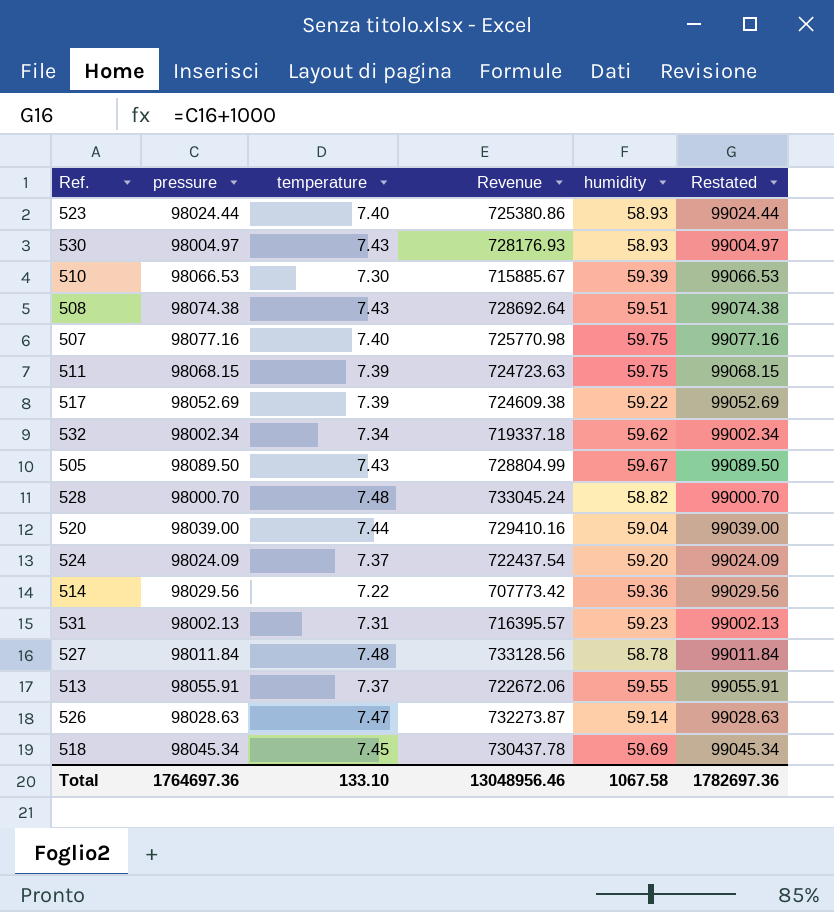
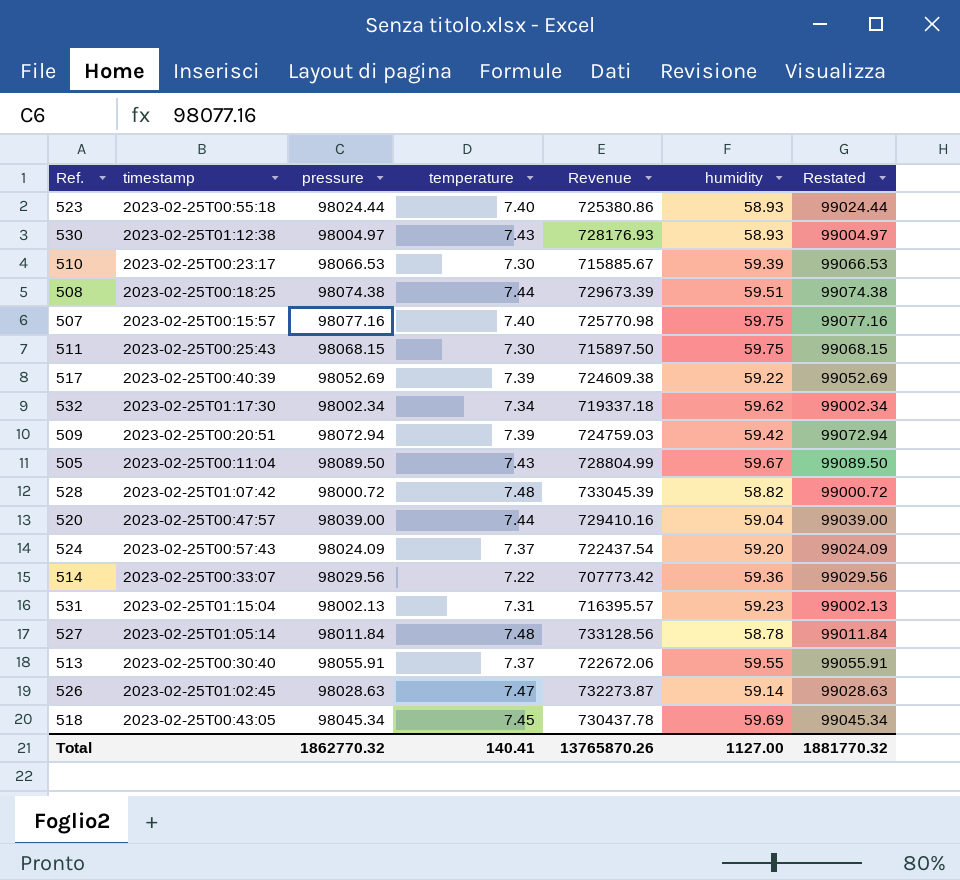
column timestamp | position: none -> 2
508 | temperature: 7.43 -> 7.44
508 | Revenue: 728692.64 -> 729673.39
511 | temperature: 7.39 -> 7.30
511 | Revenue: 724723.63 -> 715897.50
row 509: none -> 2023-02-25T00:20:51 | 98072.94 | 7.39 | 724759.03 | 59.42 | 99072.94
528 | pressure: 98000.70 -> 98000.72
528 | Revenue: 733045.24 -> 733045.39
528 | Restated: 99000.70 -> 99000.72
Total | pressure: 1764697.36 -> 1862770.32
Total | temperature: 133.10 -> 140.41
Total | Revenue: 13048956.46 -> 13765870.26
Total | humidity: 1067.58 -> 1127.00
Total | Restated: 1782697.36 -> 1881770.32

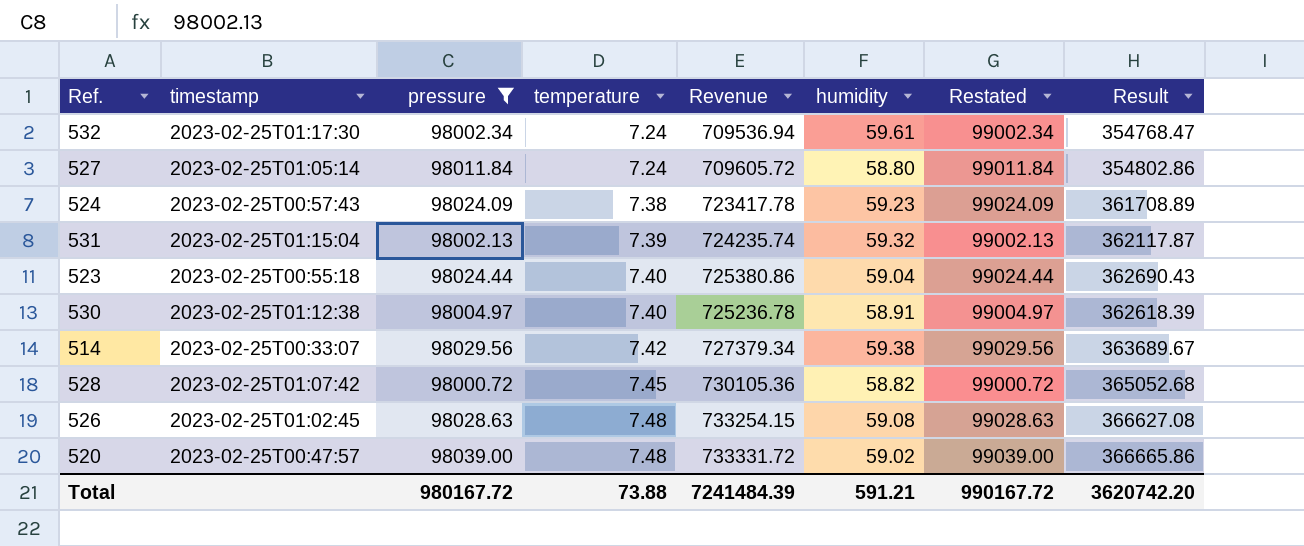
filter: none -> pressure <= 98039.00
row order: none -> temperature ascending
column Result | formula: none -> [Revenue] * 0.5
532 | temperature: 7.34 -> 7.24
532 | Revenue: 719337.18 -> 709536.94
532 | humidity: 59.62 -> 59.61
527 | temperature: 7.48 -> 7.24
527 | Revenue: 733128.56 -> 709605.72
527 | humidity: 58.78 -> 58.80
524 | temperature: 7.37 -> 7.38
524 | Revenue: 722437.54 -> 723417.78
524 | humidity: 59.20 -> 59.23
531 | temperature: 7.31 -> 7.39
531 | Revenue: 716395.57 -> 724235.74
531 | humidity: 59.23 -> 59.32
523 | humidity: 58.93 -> 59.04
530 | temperature: 7.43 -> 7.40
530 | Revenue: 728176.93 -> 725236.78
530 | humidity: 58.93 -> 58.91
514 | temperature: 7.22 -> 7.42
514 | Revenue: 707773.42 -> 727379.34
514 | humidity: 59.36 -> 59.38
528 | temperature: 7.48 -> 7.45
528 | Revenue: 733045.39 -> 730105.36
526 | temperature: 7.47 -> 7.48
526 | Revenue: 732273.87 -> 733254.15
526 | humidity: 59.14 -> 59.08
520 | temperature: 7.44 -> 7.48
520 | Revenue: 729410.16 -> 733331.72
520 | humidity: 59.04 -> 59.02
Total | pressure: 1862770.32 -> 980167.72
Total | temperature: 140.41 -> 73.88
Total | Revenue: 13765870.26 -> 7241484.39
Total | humidity: 1127.00 -> 591.21
Total | Restated: 1881770.32 -> 990167.72

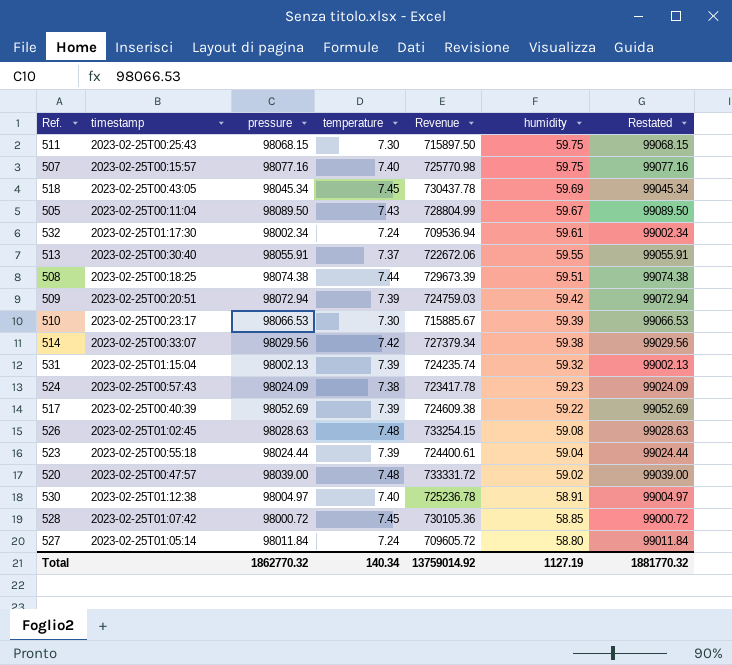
filter: pressure <= 98039.00 -> none
row order: temperature ascending -> humidity descending
column Result | formula: [Revenue] * 0.5 -> none
523 | temperature: 7.40 -> 7.39
523 | Revenue: 725380.86 -> 724400.61
528 | humidity: 58.82 -> 58.85
Total | pressure: 980167.72 -> 1862770.32
Total | temperature: 73.88 -> 140.34
Total | Revenue: 7241484.39 -> 13759014.92
Total | humidity: 591.21 -> 1127.19
Total | Restated: 990167.72 -> 1881770.32

